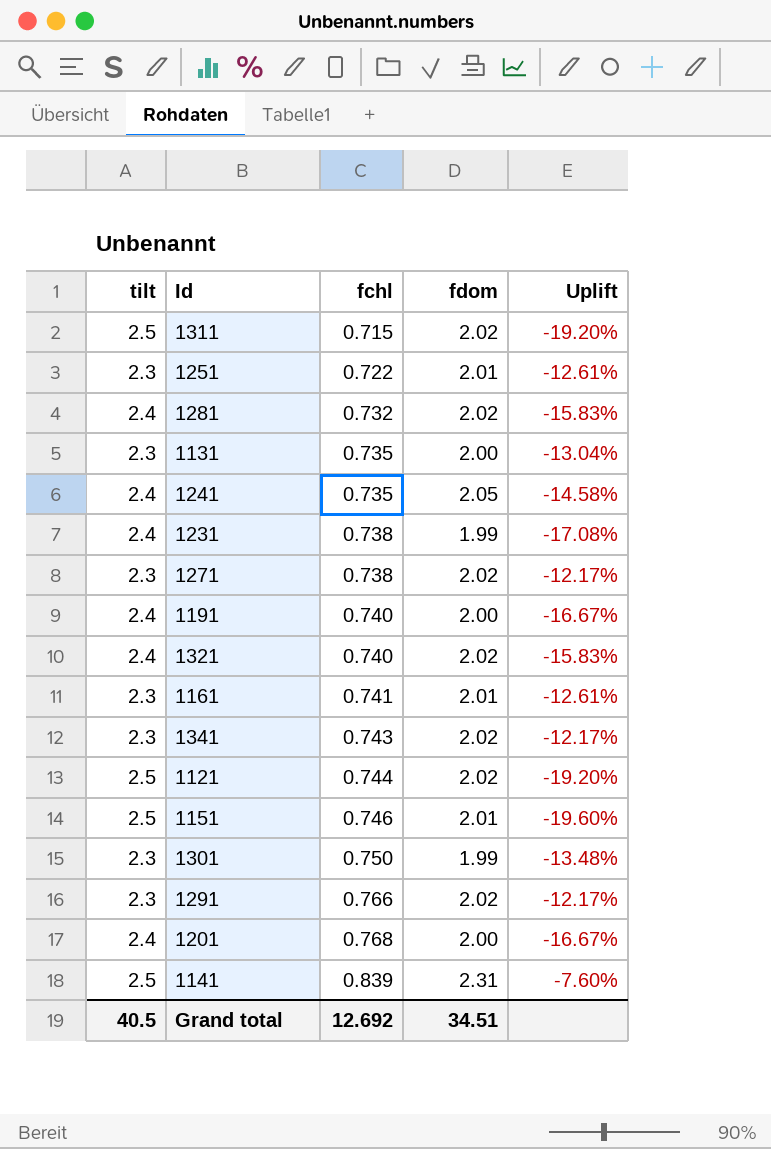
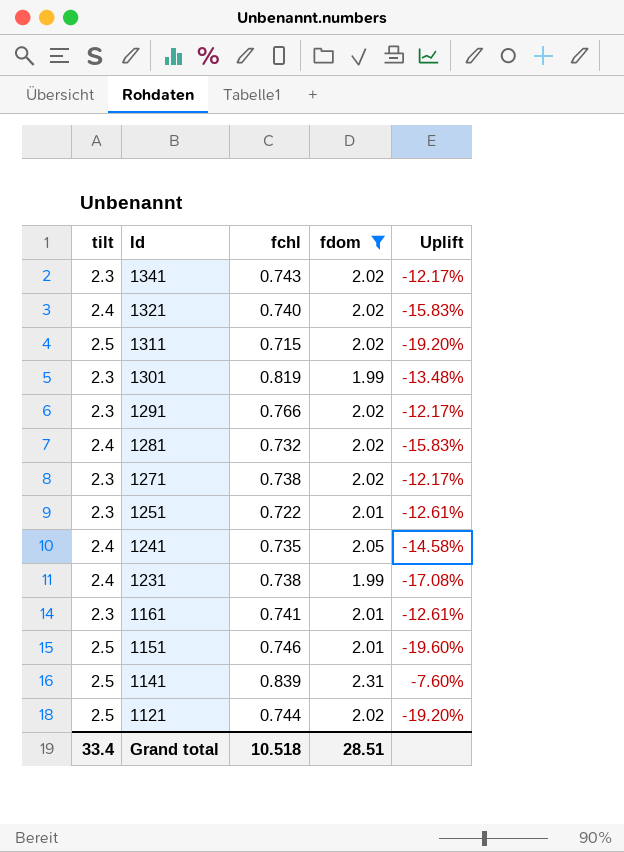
filter: none -> fdom != 2.00
row order: fchl ascending -> Id descending
1301 | fchl: 0.750 -> 0.819
Grand total | tilt: 40.5 -> 33.4
Grand total | fchl: 12.692 -> 10.518
Grand total | fdom: 34.51 -> 28.51

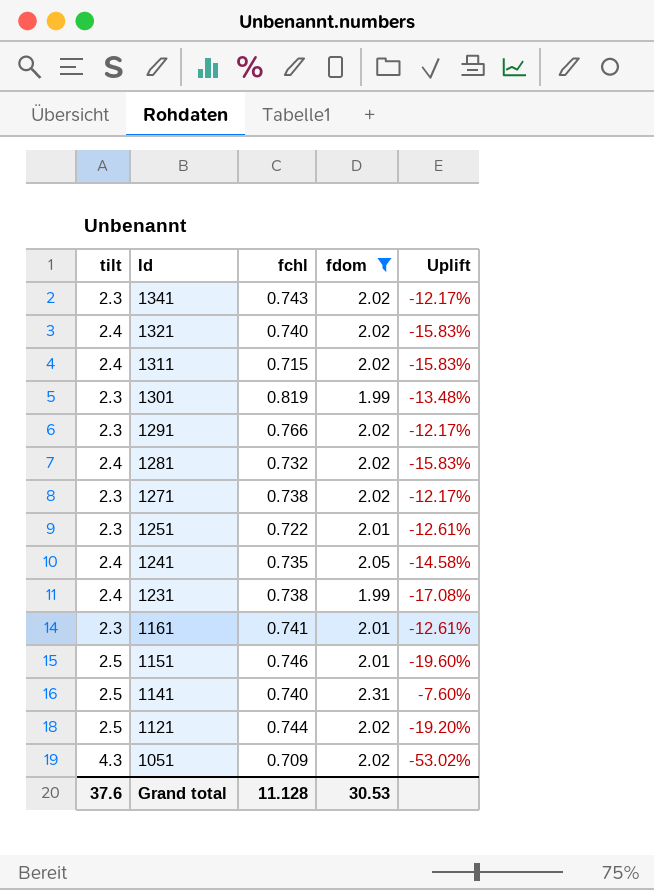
1311 | tilt: 2.5 -> 2.4
1311 | Uplift: -19.20% -> -15.83%
1141 | fchl: 0.839 -> 0.740
row 1051: none -> 4.3 | 0.709 | 2.02 | -53.02%
Grand total | tilt: 33.4 -> 37.6
Grand total | fchl: 10.518 -> 11.128
Grand total | fdom: 28.51 -> 30.53

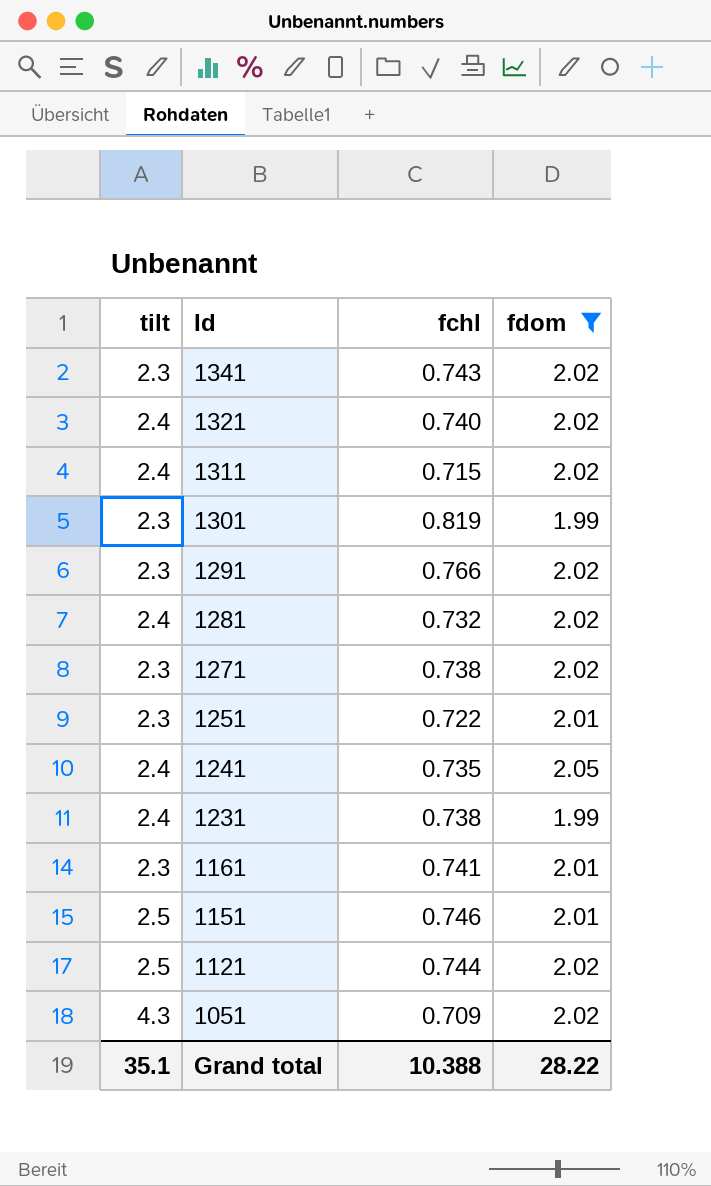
column Uplift | formula: ([fdom] - [tilt]) / [tilt] -> none
row 1141: 2.5 | 0.740 | 2.31 | -7.60% -> none
Grand total | tilt: 37.6 -> 35.1
Grand total | fchl: 11.128 -> 10.388
Grand total | fdom: 30.53 -> 28.22

